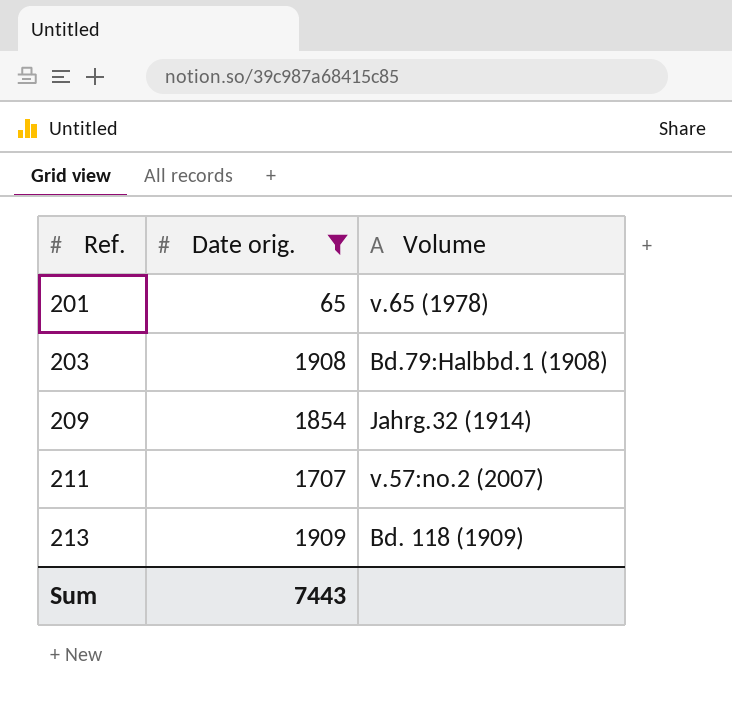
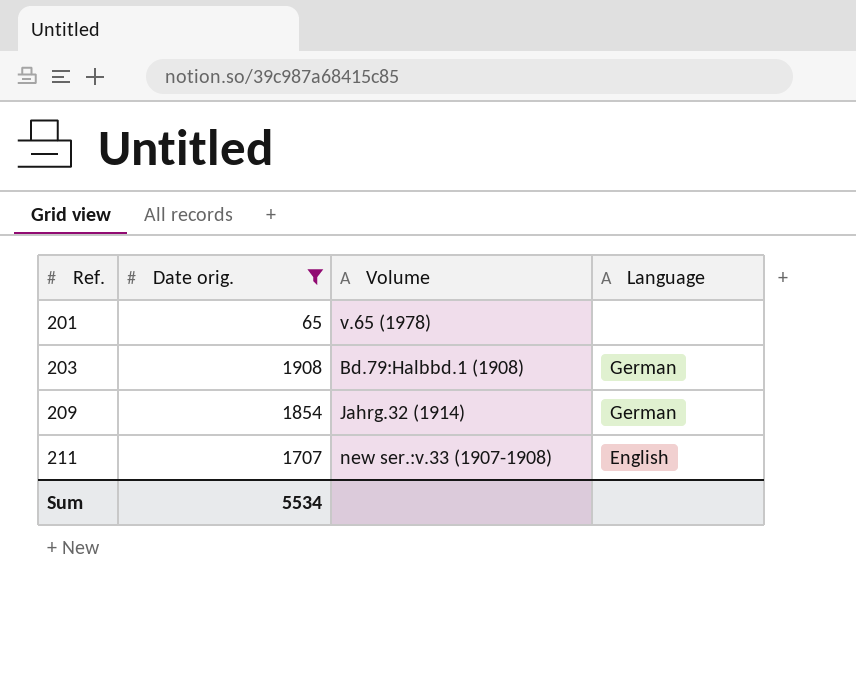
column Language | position: none -> 4
row 213: 1909 | Bd. 118 (1909) -> none
211 | Volume: v.57:no.2 (2007) -> new ser.:v.33 (1907-1908)
Sum | Date orig.: 7443 -> 5534

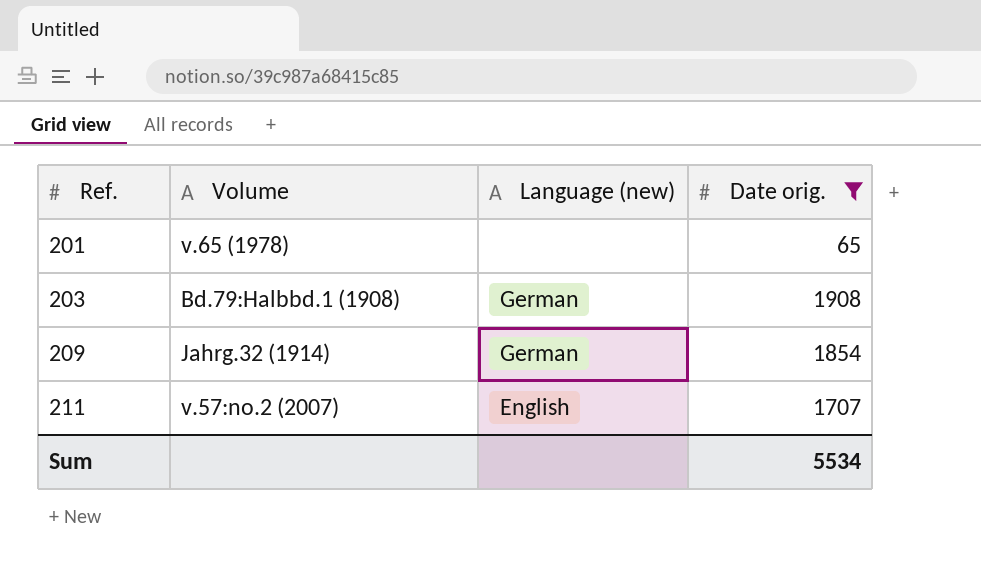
column name: Language -> Language (new)
column Date orig. | position: 2 -> 4
211 | Volume: new ser.:v.33 (1907-1908) -> v.57:no.2 (2007)

